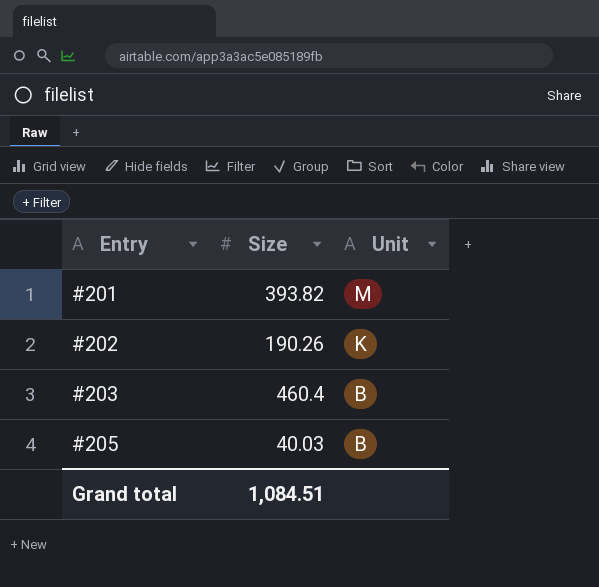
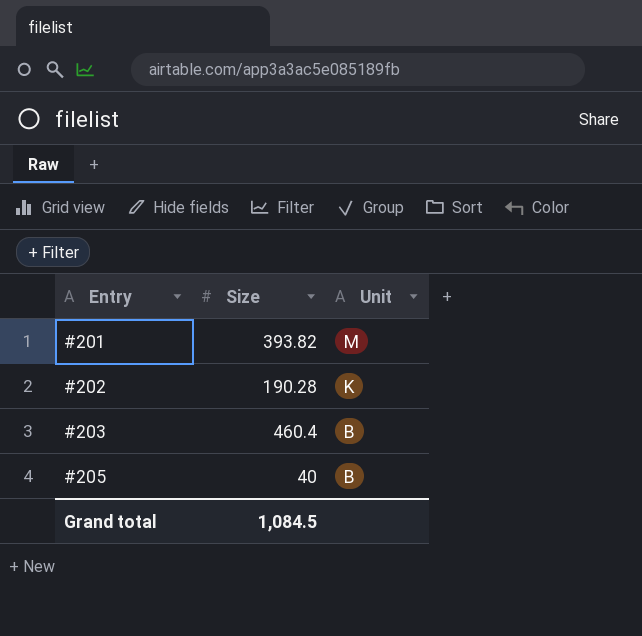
#202 | Size: 190.26 -> 190.28
#205 | Size: 40.03 -> 40
Grand total | Size: 1,084.51 -> 1,084.5

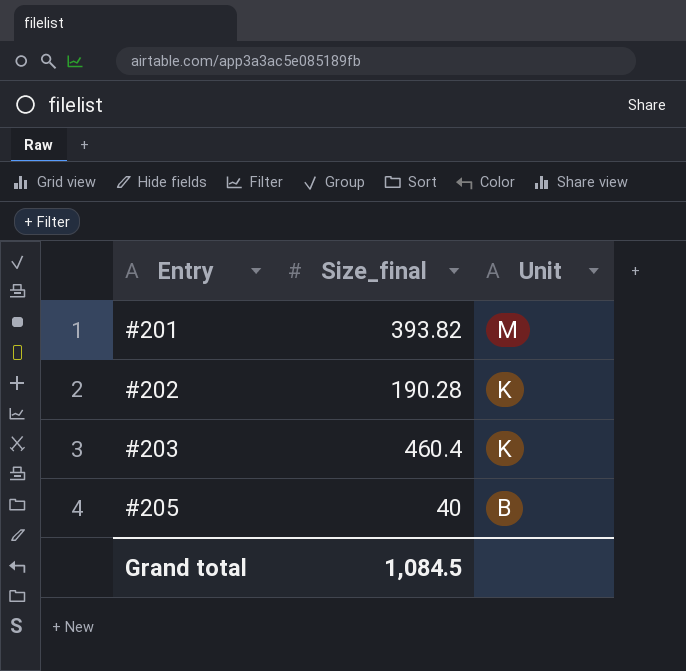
column name: Size -> Size_final
#203 | Unit: B -> K

